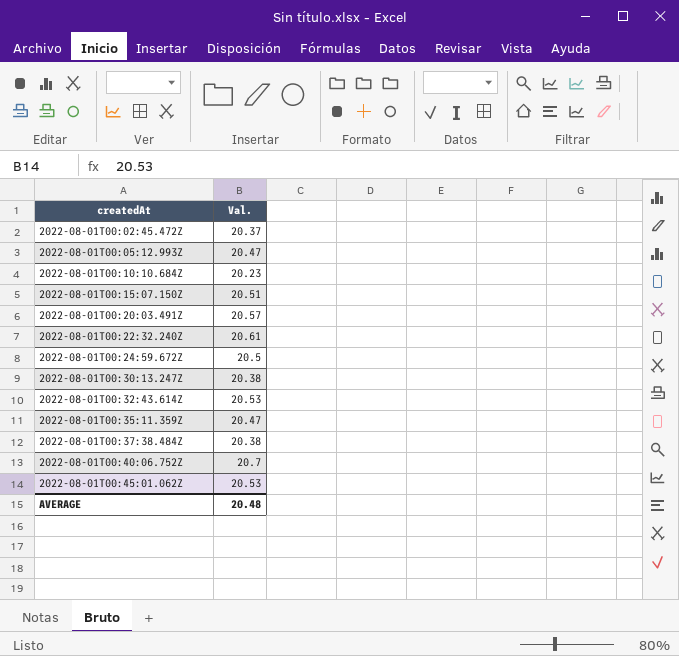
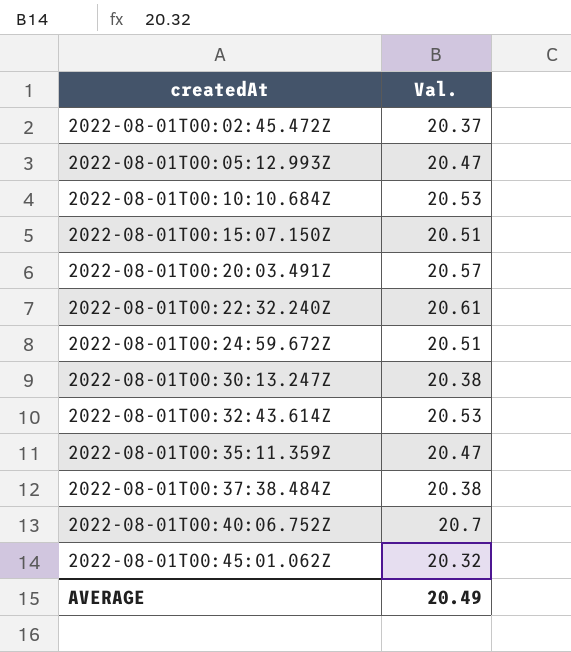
2022-08-01T00:10:10.684Z | Val.: 20.23 -> 20.53
2022-08-01T00:24:59.672Z | Val.: 20.5 -> 20.51
2022-08-01T00:45:01.062Z | Val.: 20.53 -> 20.32
AVERAGE | Val.: 20.48 -> 20.49

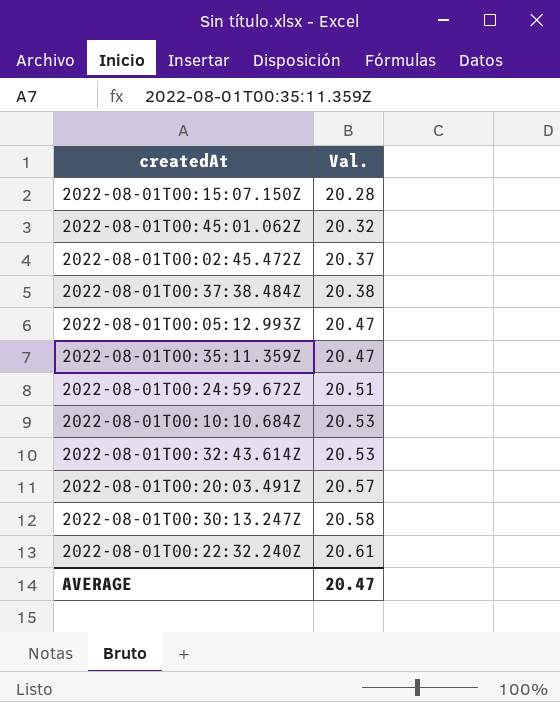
row order: createdAt ascending -> Val. ascending
row 2022-08-01T00:40:06.752Z: 20.7 -> none
2022-08-01T00:15:07.150Z | Val.: 20.51 -> 20.28
2022-08-01T00:30:13.247Z | Val.: 20.38 -> 20.58
AVERAGE | Val.: 20.49 -> 20.47

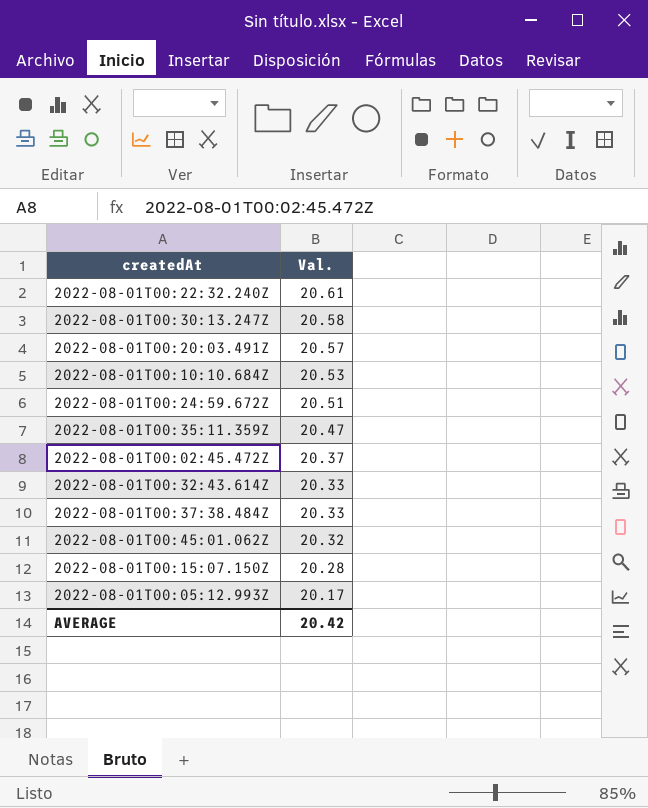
row order: Val. ascending -> Val. descending
2022-08-01T00:32:43.614Z | Val.: 20.53 -> 20.33
2022-08-01T00:37:38.484Z | Val.: 20.38 -> 20.33
2022-08-01T00:05:12.993Z | Val.: 20.47 -> 20.17
AVERAGE | Val.: 20.47 -> 20.42

